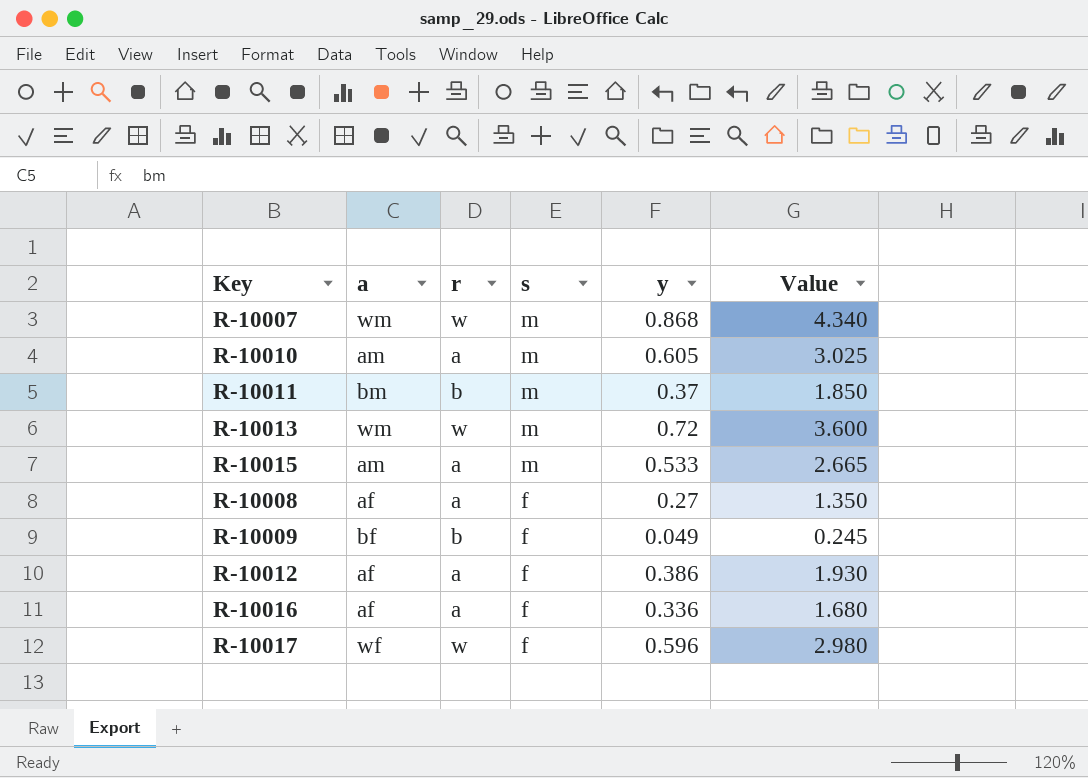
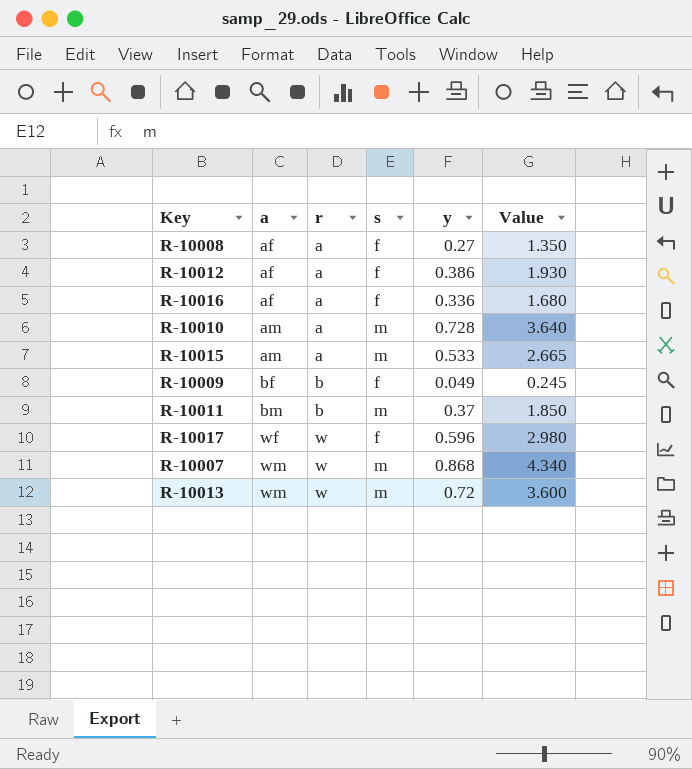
row order: s descending -> a ascending
R-10010 | y: 0.605 -> 0.728
R-10010 | Value: 3.025 -> 3.640

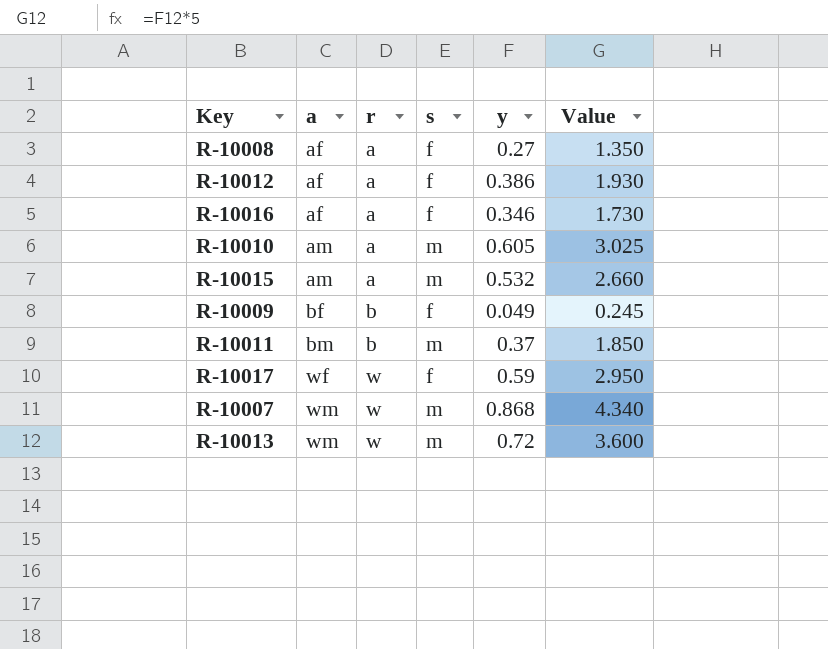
R-10016 | y: 0.336 -> 0.346
R-10016 | Value: 1.680 -> 1.730
R-10010 | y: 0.728 -> 0.605
R-10010 | Value: 3.640 -> 3.025
R-10015 | y: 0.533 -> 0.532
R-10015 | Value: 2.665 -> 2.660
R-10017 | y: 0.596 -> 0.59
R-10017 | Value: 2.980 -> 2.950

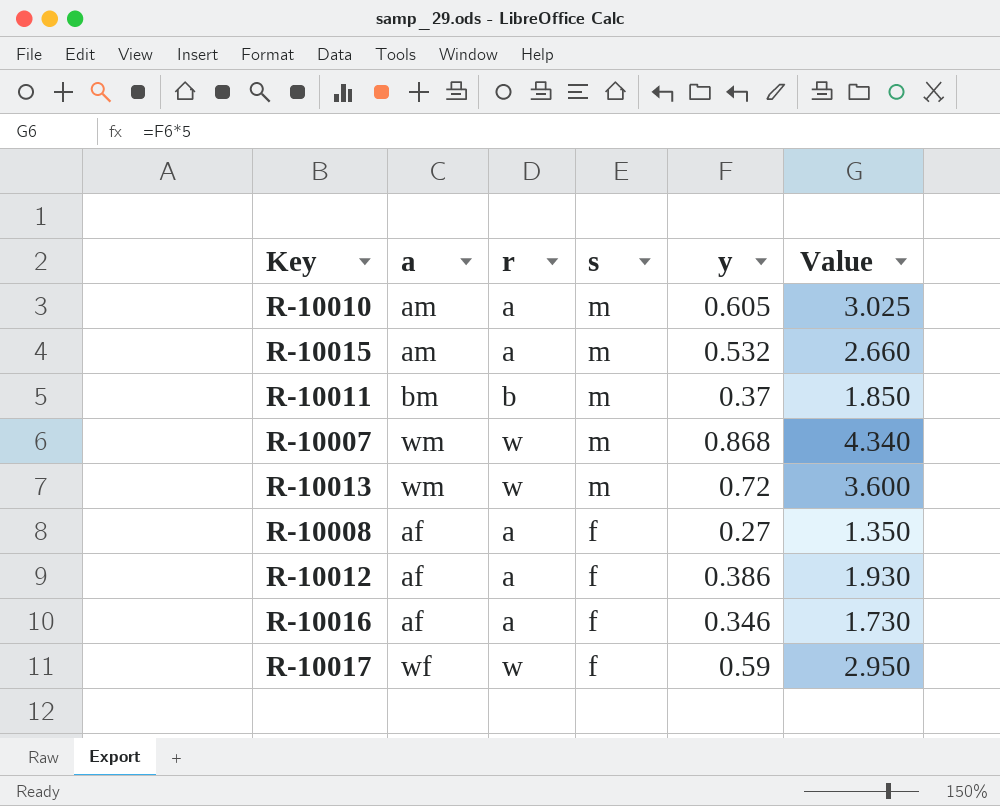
row order: a ascending -> s descending
row R-10009: bf | b | f | 0.049 | 0.245 -> none

